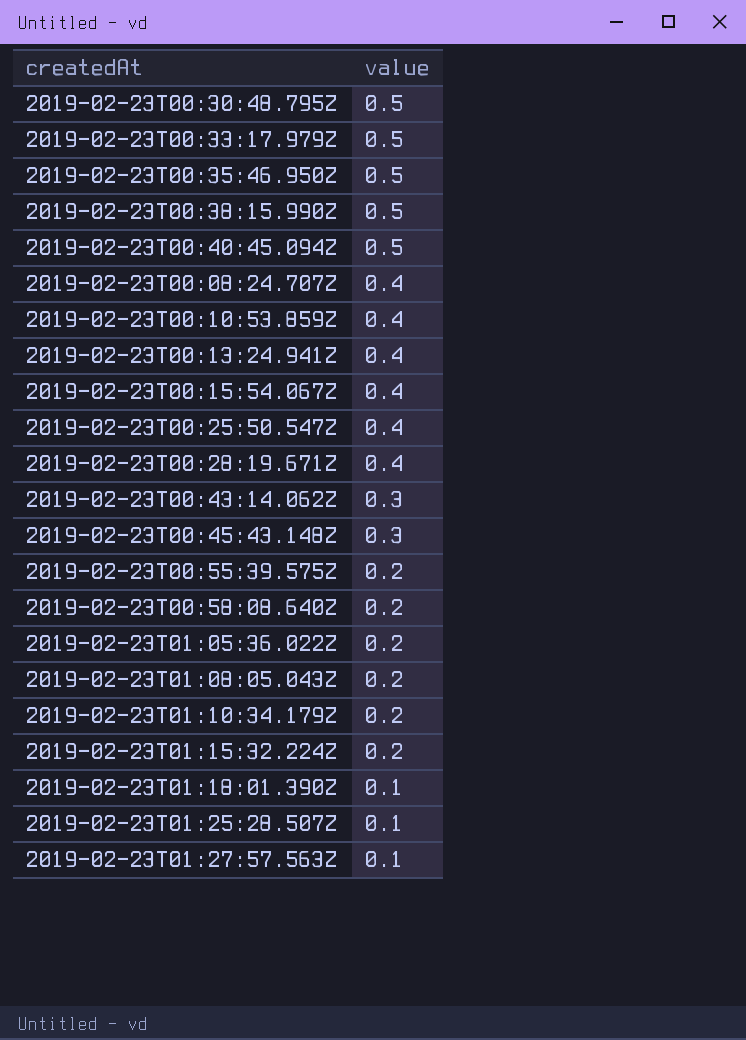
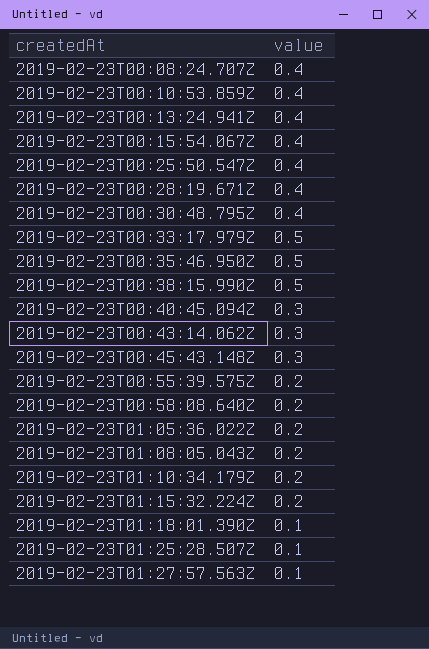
row order: value descending -> createdAt ascending
2019-02-23T00:30:48.795Z | value: 0.5 -> 0.4
2019-02-23T00:40:45.094Z | value: 0.5 -> 0.3

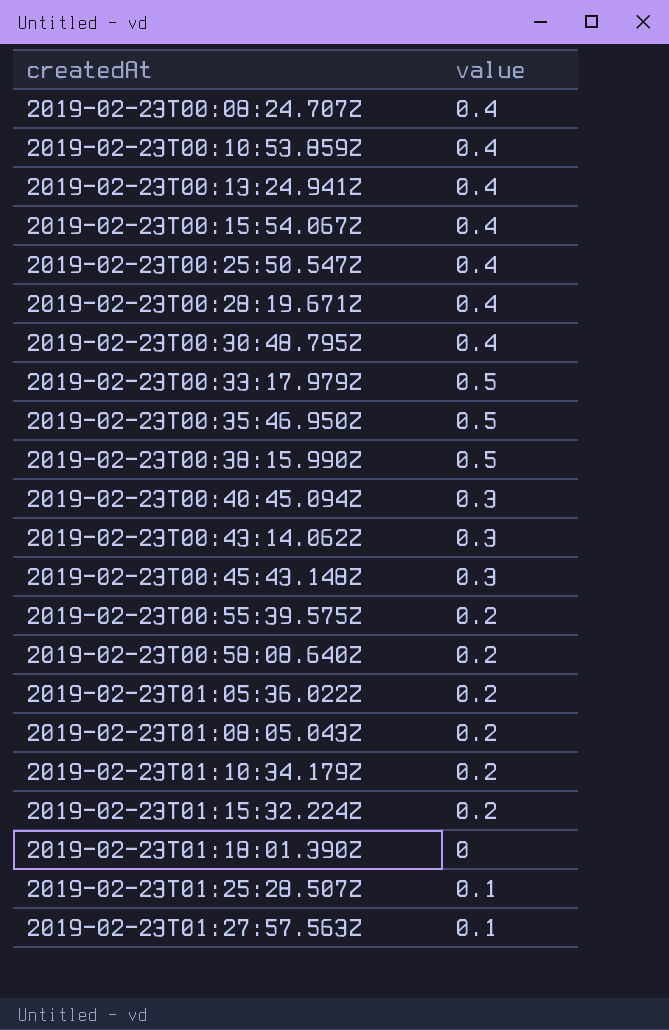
2019-02-23T01:18:01.390Z | value: 0.1 -> 0

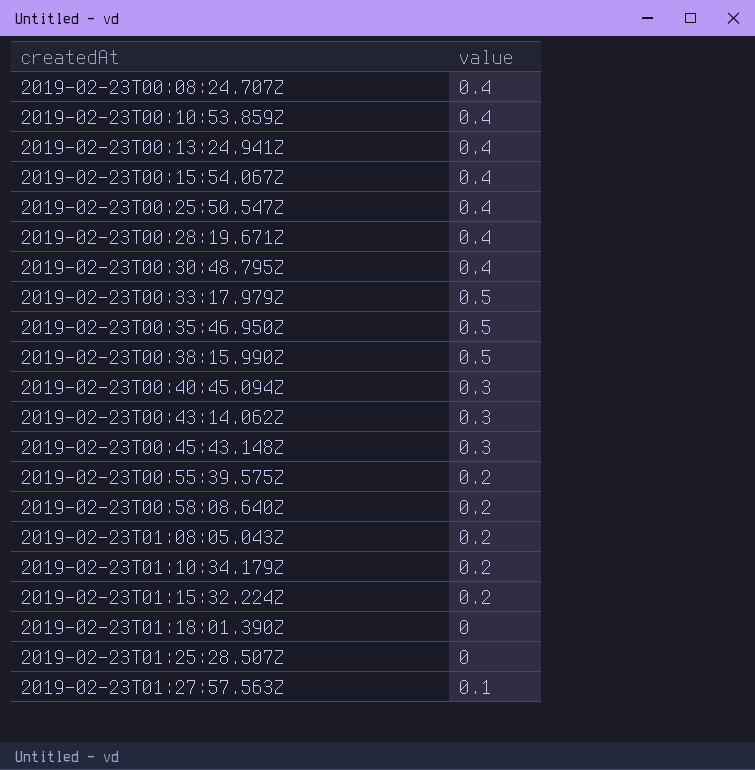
row 2019-02-23T01:05:36.022Z: 0.2 -> none
2019-02-23T01:25:28.507Z | value: 0.1 -> 0

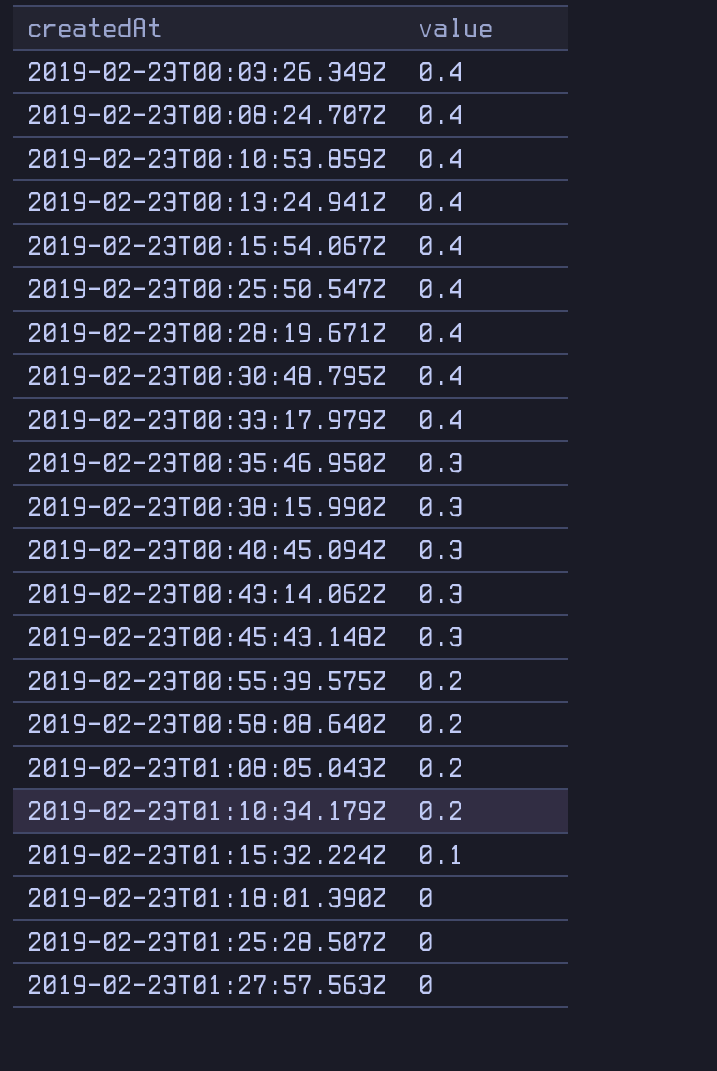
row 2019-02-23T00:03:26.349Z: none -> 0.4
2019-02-23T00:33:17.979Z | value: 0.5 -> 0.4
2019-02-23T00:35:46.950Z | value: 0.5 -> 0.3
2019-02-23T00:38:15.990Z | value: 0.5 -> 0.3
2019-02-23T01:15:32.224Z | value: 0.2 -> 0.1
2019-02-23T01:27:57.563Z | value: 0.1 -> 0

